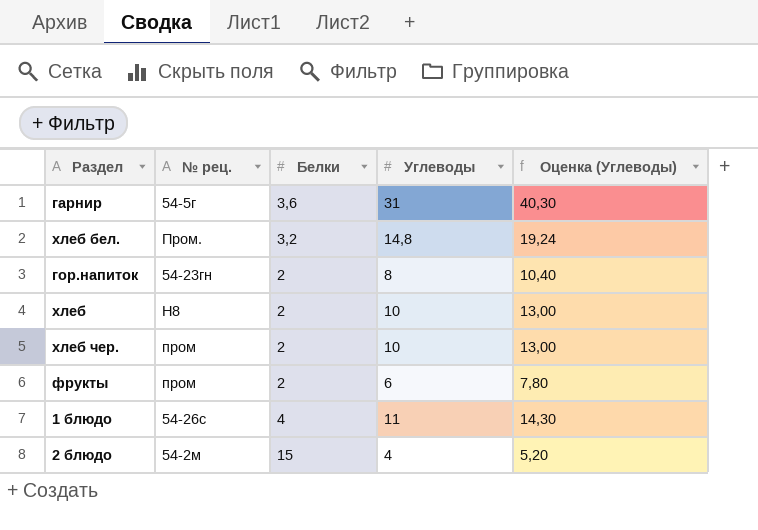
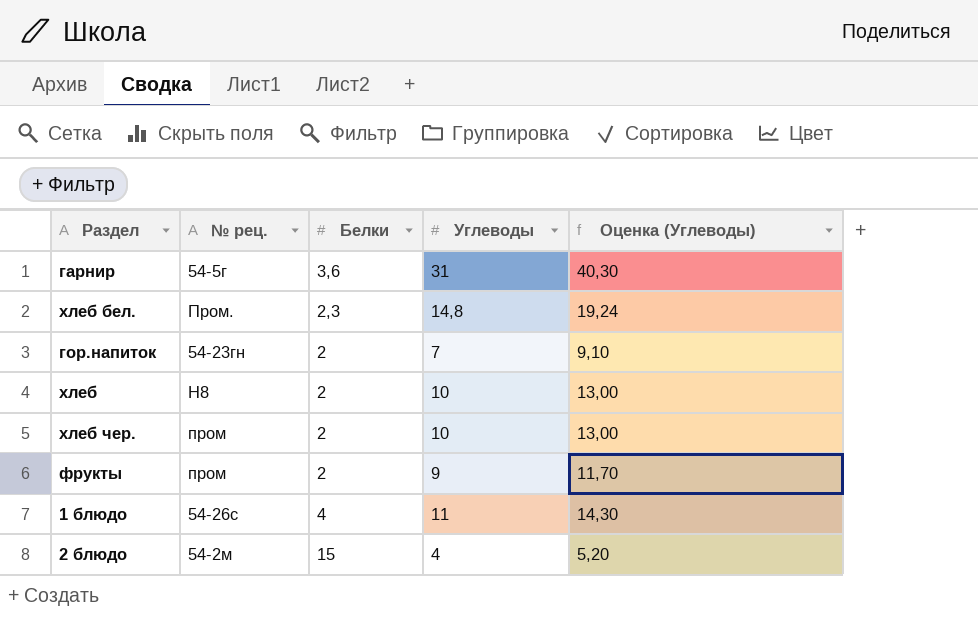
хлеб бел. | Белки: 3,2 -> 2,3
гор.напиток | Углеводы: 8 -> 7
гор.напиток | Оценка (Углеводы): 10,40 -> 9,10
фрукты | Углеводы: 6 -> 9
фрукты | Оценка (Углеводы): 7,80 -> 11,70

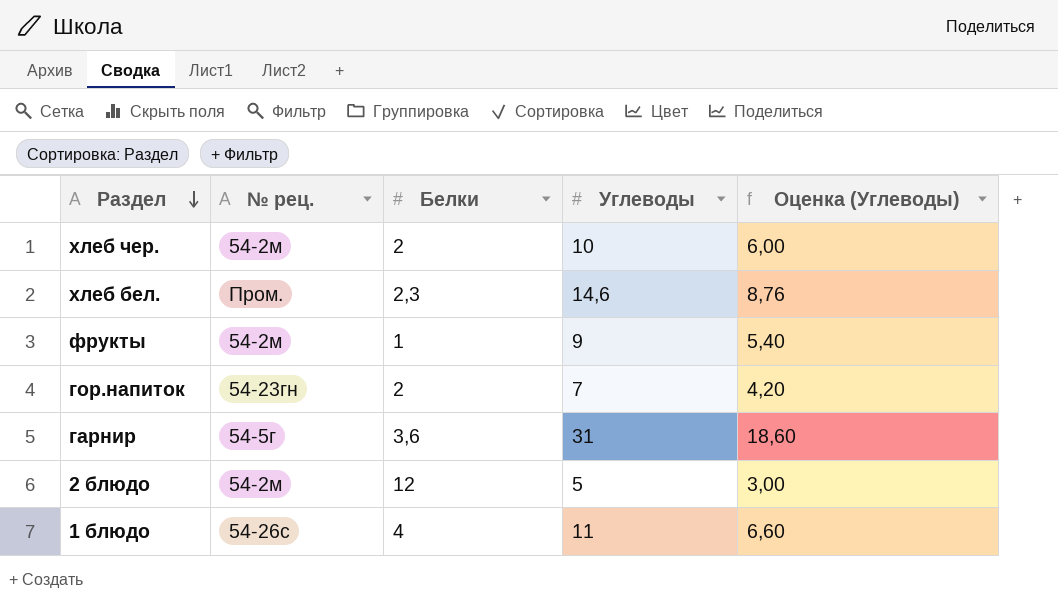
row order: none -> Раздел descending
column Оценка (Углеводы) | formula: [Углеводы] * 1,3 -> [Углеводы] * 0,6
row хлеб: Н8 | 2 | 10 | 13,00 -> none
хлеб чер. | № рец.: пром -> 54-2м
хлеб бел. | Углеводы: 14,8 -> 14,6
фрукты | № рец.: пром -> 54-2м
фрукты | Белки: 2 -> 1
2 блюдо | Белки: 15 -> 12
2 блюдо | Углеводы: 4 -> 5

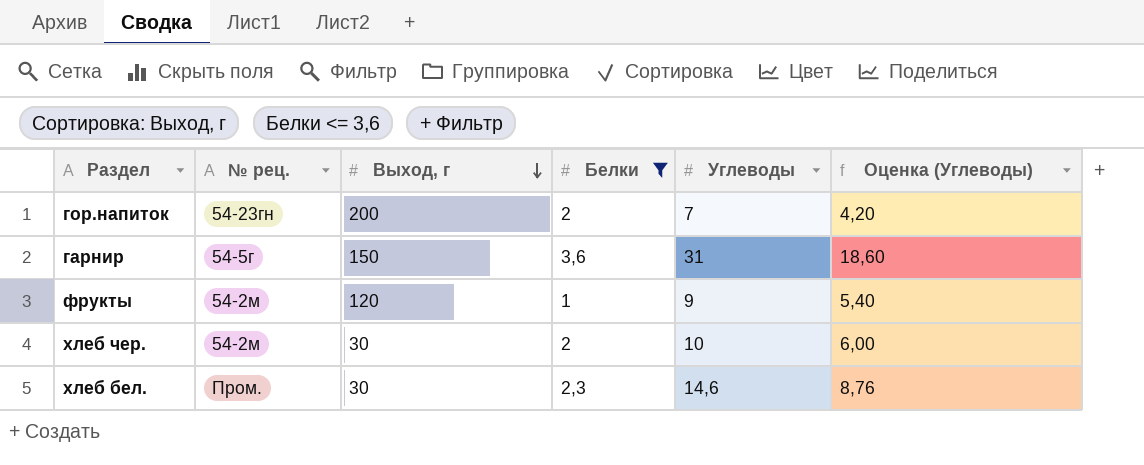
filter: none -> Белки <= 3,6
row order: Раздел descending -> Выход, г descending
column Выход, г | position: none -> 3

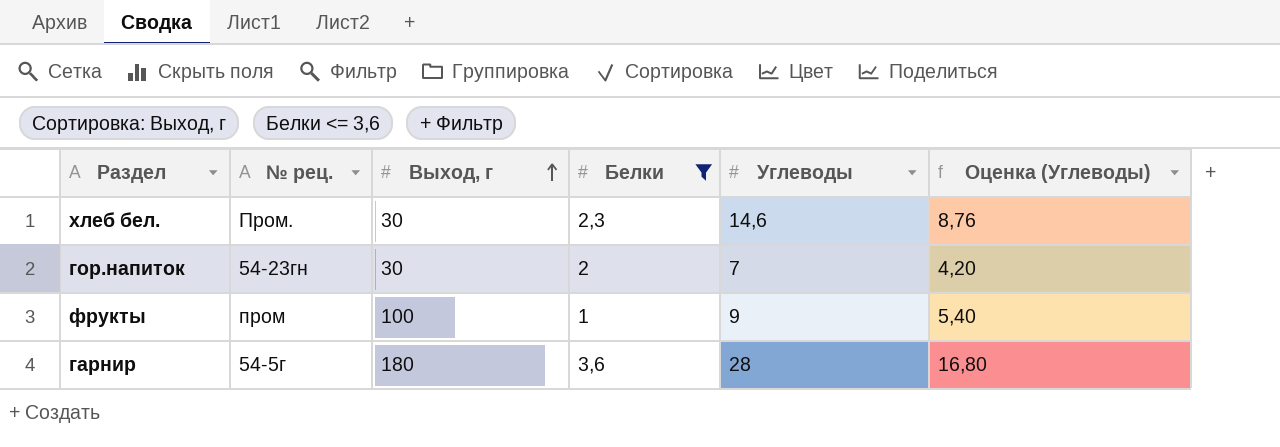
row order: Выход, г descending -> Выход, г ascending
row хлеб чер.: 54-2м | 30 | 2 | 10 | 6,00 -> none
гор.напиток | Выход, г: 200 -> 30
фрукты | № рец.: 54-2м -> пром
фрукты | Выход, г: 120 -> 100
гарнир | Выход, г: 150 -> 180
гарнир | Углеводы: 31 -> 28
гарнир | Оценка (Углеводы): 18,60 -> 16,80

